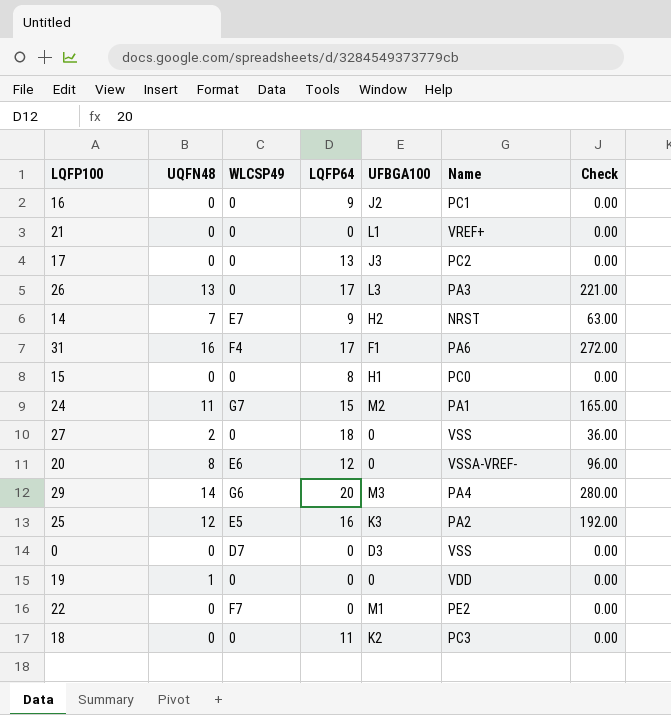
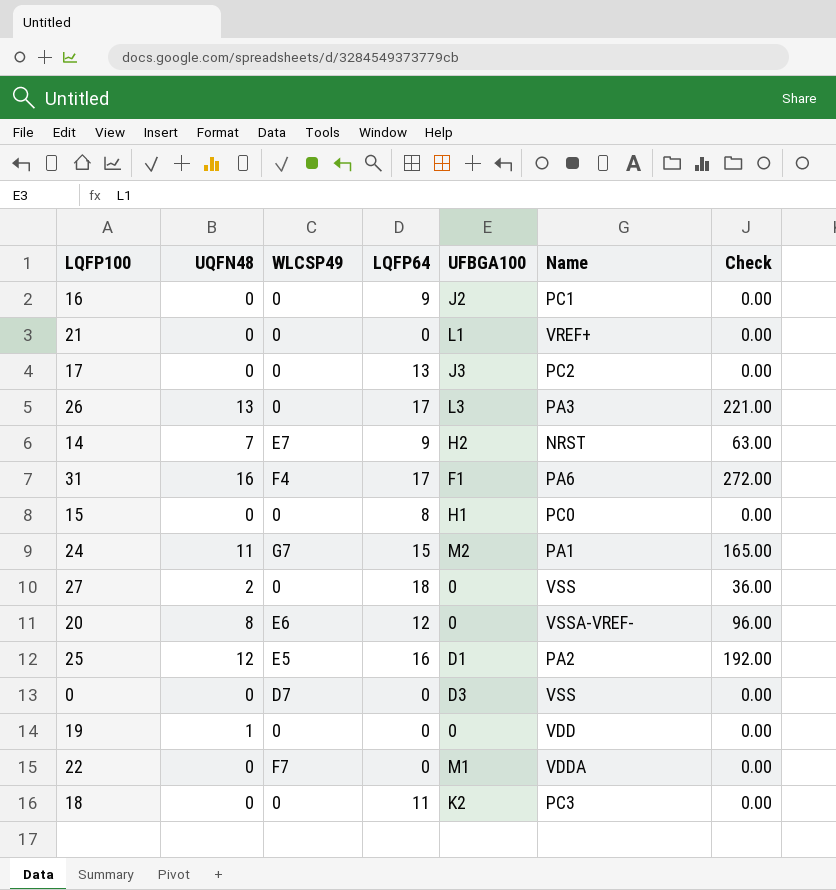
row 29: 14 | G6 | 20 | M3 | PA4 | 280.00 -> none
25 | UFBGA100: K3 -> D1
22 | Name: PE2 -> VDDA

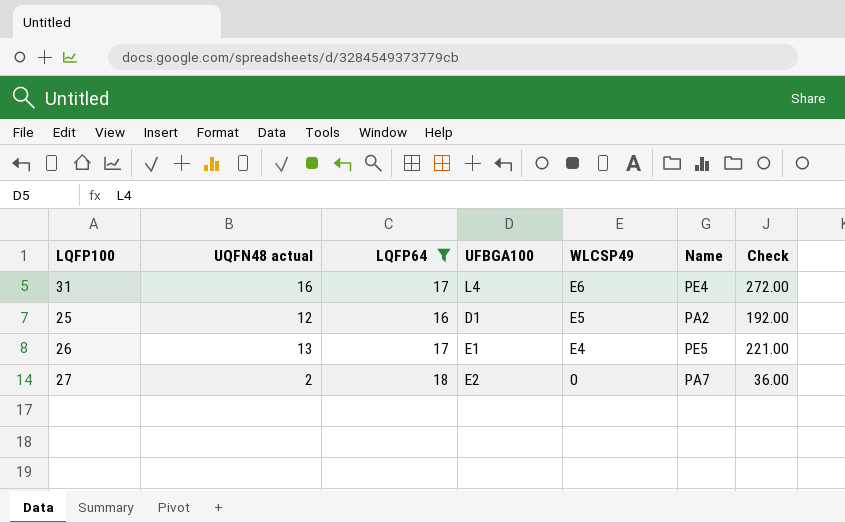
filter: none -> LQFP64 >= 16
row order: none -> WLCSP49 descending
column name: UQFN48 -> UQFN48 actual
column WLCSP49 | position: 3 -> 5
31 | UFBGA100: F1 -> L4
31 | WLCSP49: F4 -> E6
31 | Name: PA6 -> PE4
26 | UFBGA100: L3 -> E1
26 | WLCSP49: 0 -> E4
26 | Name: PA3 -> PE5
27 | UFBGA100: 0 -> E2
27 | Name: VSS -> PA7

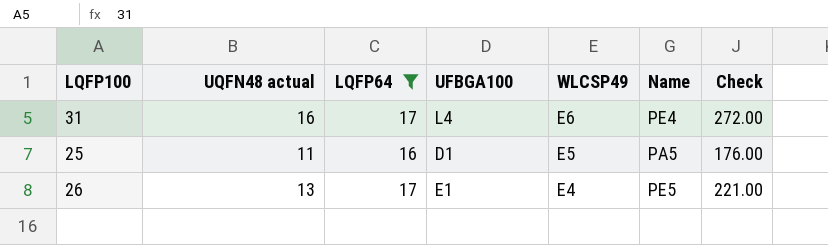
row 27: 2 | 18 | E2 | 0 | PA7 | 36.00 -> none
25 | UQFN48 actual: 12 -> 11
25 | Name: PA2 -> PA5
25 | Check: 192.00 -> 176.00

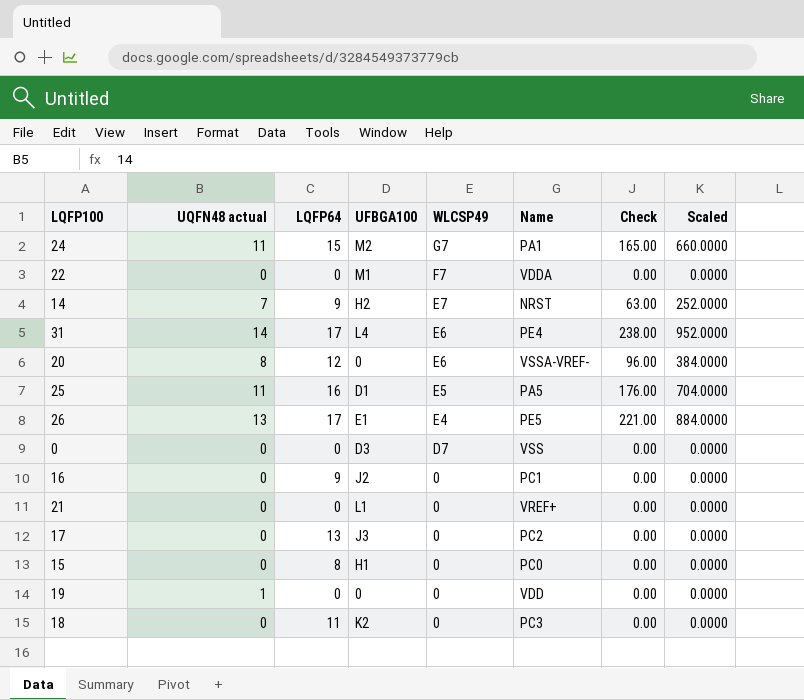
filter: LQFP64 >= 16 -> none
column Scaled | formula: none -> [Check] * 4
31 | UQFN48 actual: 16 -> 14
31 | Check: 272.00 -> 238.00

